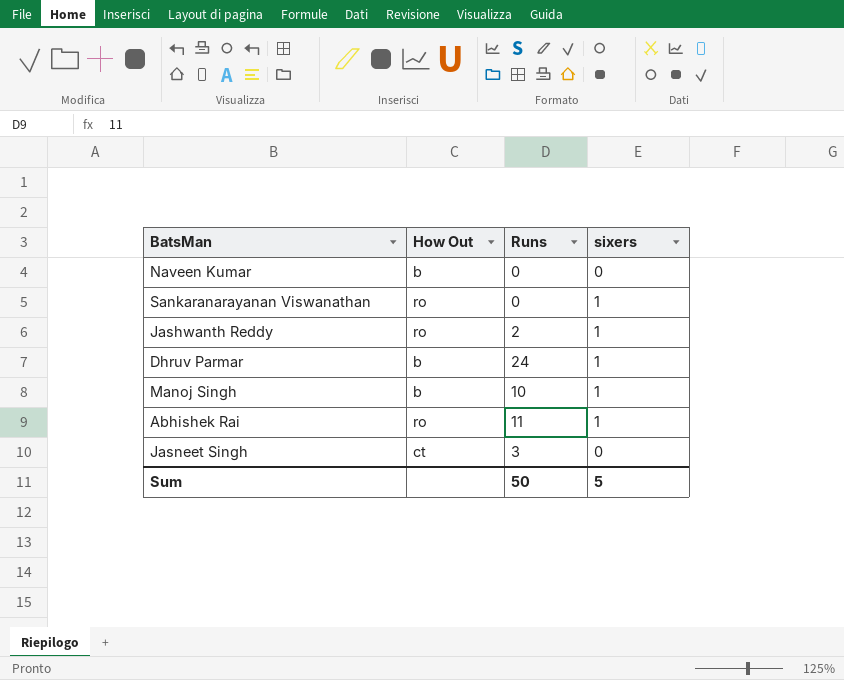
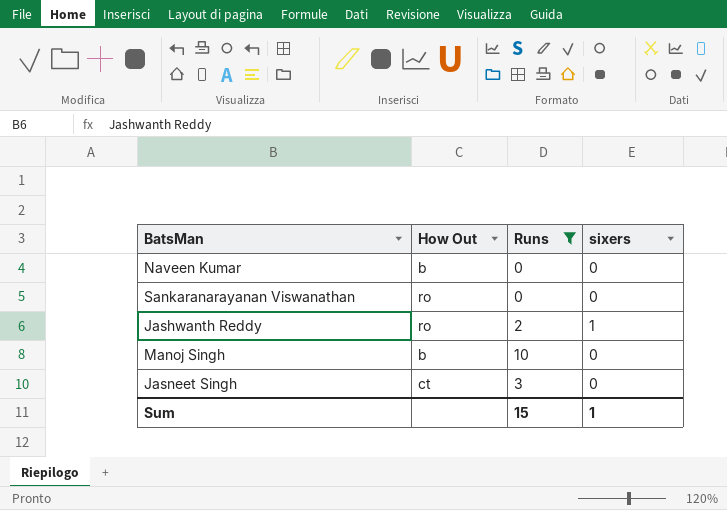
filter: none -> Runs <= 10
Sankaranarayanan Viswanathan | sixers: 1 -> 0
Manoj Singh | sixers: 1 -> 0
Sum | Runs: 50 -> 15
Sum | sixers: 5 -> 1

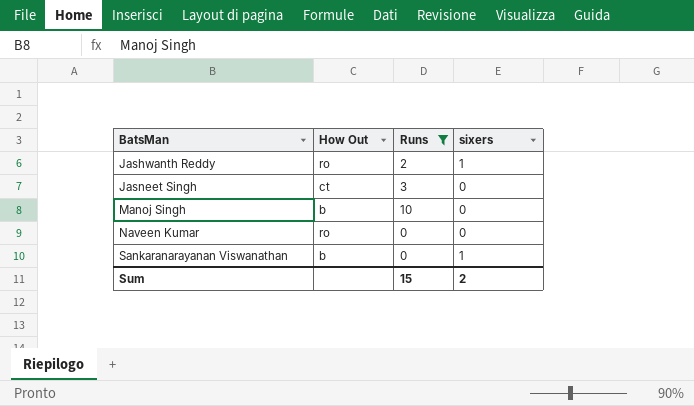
row order: none -> BatsMan ascending
Naveen Kumar | How Out: b -> ro
Sankaranarayanan Viswanathan | How Out: ro -> b
Sankaranarayanan Viswanathan | sixers: 0 -> 1
Sum | sixers: 1 -> 2

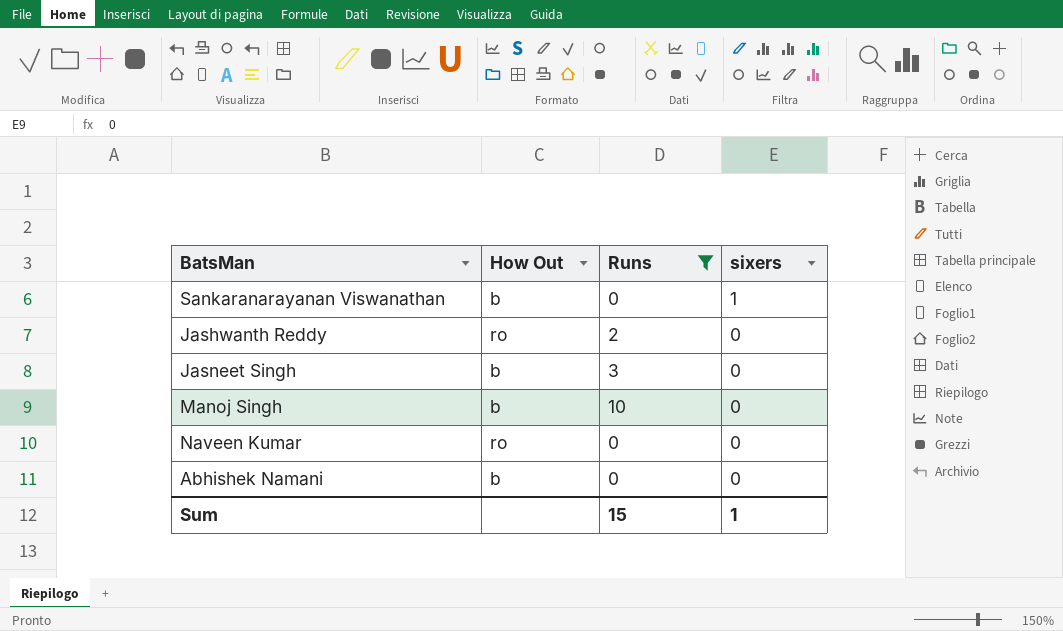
row order: BatsMan ascending -> sixers descending
Jashwanth Reddy | sixers: 1 -> 0
Jasneet Singh | How Out: ct -> b
row Abhishek Namani: none -> b | 0 | 0
Sum | sixers: 2 -> 1

